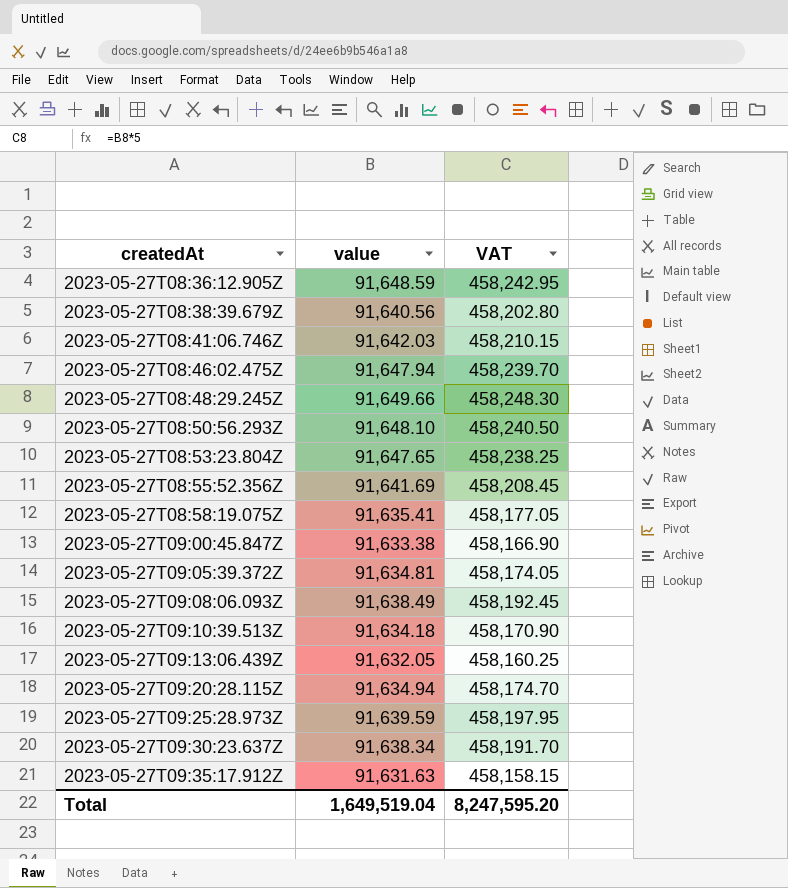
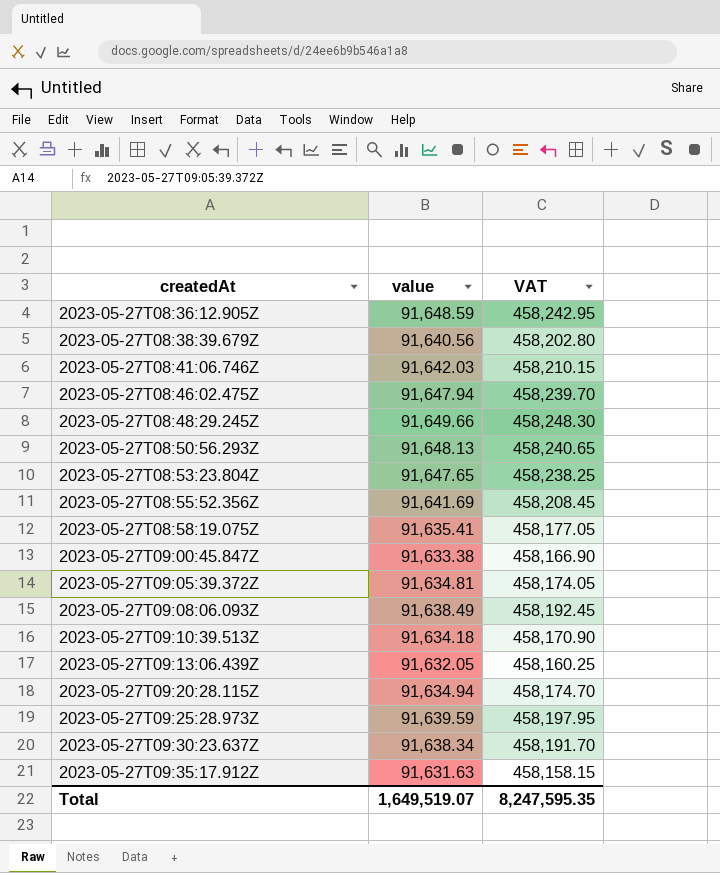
2023-05-27T08:50:56.293Z | value: 91,648.10 -> 91,648.13
2023-05-27T08:50:56.293Z | VAT: 458,240.50 -> 458,240.65
Total | value: 1,649,519.04 -> 1,649,519.07
Total | VAT: 8,247,595.20 -> 8,247,595.35

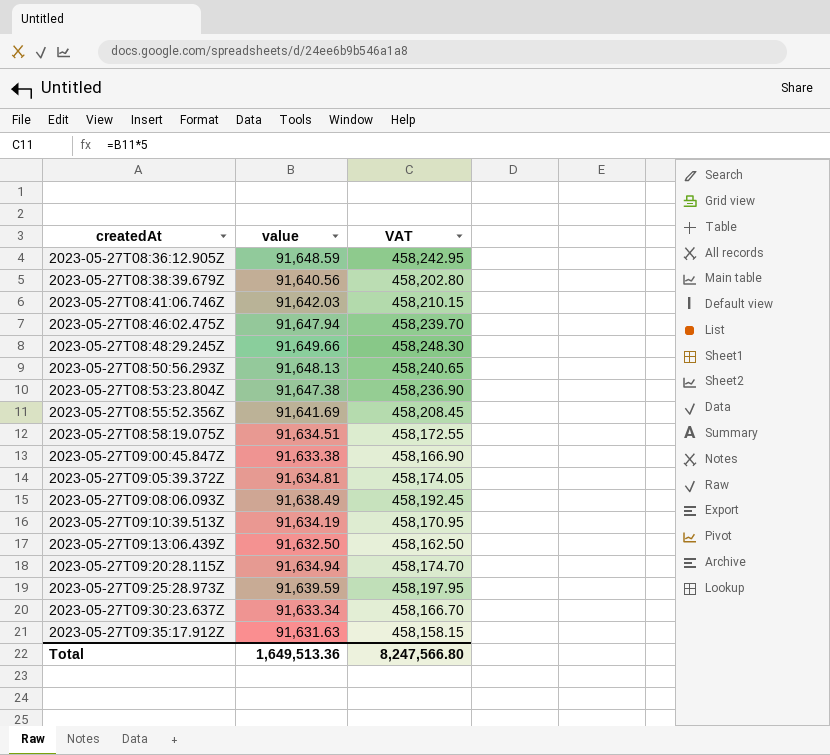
2023-05-27T08:53:23.804Z | value: 91,647.65 -> 91,647.38
2023-05-27T08:53:23.804Z | VAT: 458,238.25 -> 458,236.90
2023-05-27T08:58:19.075Z | value: 91,635.41 -> 91,634.51
2023-05-27T08:58:19.075Z | VAT: 458,177.05 -> 458,172.55
2023-05-27T09:10:39.513Z | value: 91,634.18 -> 91,634.19
2023-05-27T09:10:39.513Z | VAT: 458,170.90 -> 458,170.95
2023-05-27T09:13:06.439Z | value: 91,632.05 -> 91,632.50
2023-05-27T09:13:06.439Z | VAT: 458,160.25 -> 458,162.50
2023-05-27T09:30:23.637Z | value: 91,638.34 -> 91,633.34
2023-05-27T09:30:23.637Z | VAT: 458,191.70 -> 458,166.70
Total | value: 1,649,519.07 -> 1,649,513.36
Total | VAT: 8,247,595.35 -> 8,247,566.80

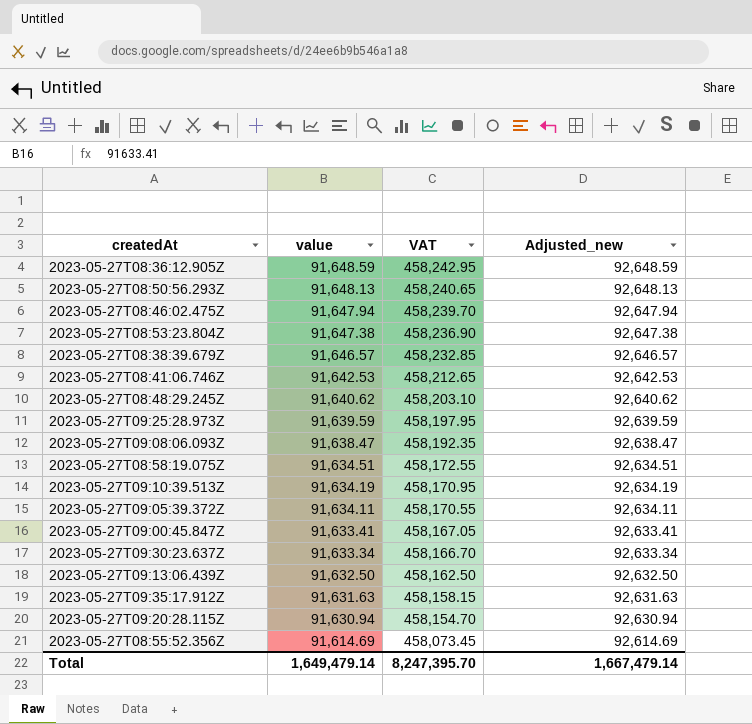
row order: createdAt ascending -> value descending
column Adjusted_new | formula: none -> [value] + 1000
2023-05-27T08:38:39.679Z | value: 91,640.56 -> 91,646.57
2023-05-27T08:38:39.679Z | VAT: 458,202.80 -> 458,232.85
2023-05-27T08:41:06.746Z | value: 91,642.03 -> 91,642.53
2023-05-27T08:41:06.746Z | VAT: 458,210.15 -> 458,212.65
2023-05-27T08:48:29.245Z | value: 91,649.66 -> 91,640.62
2023-05-27T08:48:29.245Z | VAT: 458,248.30 -> 458,203.10
2023-05-27T09:08:06.093Z | value: 91,638.49 -> 91,638.47
2023-05-27T09:08:06.093Z | VAT: 458,192.45 -> 458,192.35
2023-05-27T09:05:39.372Z | value: 91,634.81 -> 91,634.11
2023-05-27T09:05:39.372Z | VAT: 458,174.05 -> 458,170.55
2023-05-27T09:00:45.847Z | value: 91,633.38 -> 91,633.41
2023-05-27T09:00:45.847Z | VAT: 458,166.90 -> 458,167.05
2023-05-27T09:20:28.115Z | value: 91,634.94 -> 91,630.94
2023-05-27T09:20:28.115Z | VAT: 458,174.70 -> 458,154.70
2023-05-27T08:55:52.356Z | value: 91,641.69 -> 91,614.69
2023-05-27T08:55:52.356Z | VAT: 458,208.45 -> 458,073.45
Total | value: 1,649,513.36 -> 1,649,479.14
Total | VAT: 8,247,566.80 -> 8,247,395.70

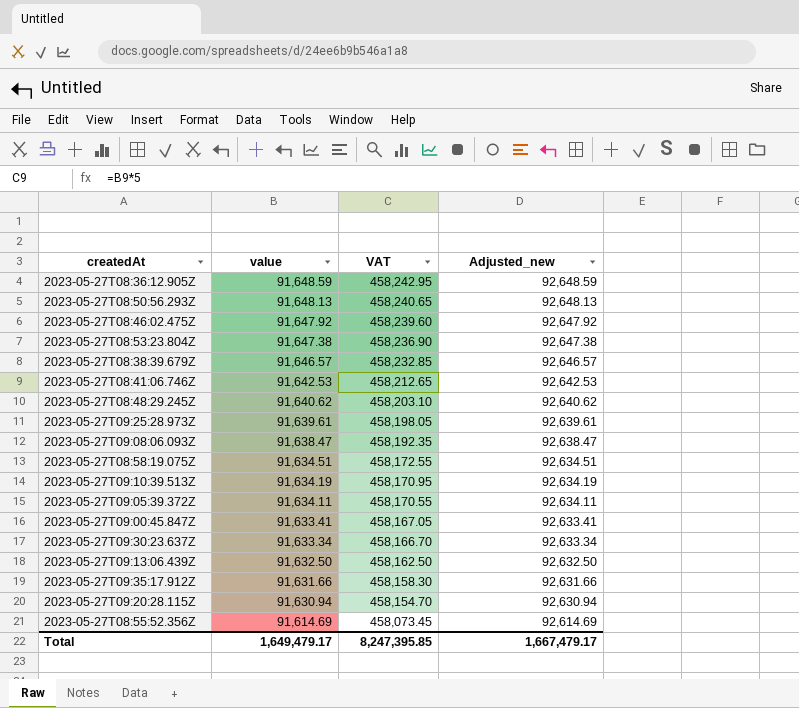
2023-05-27T08:46:02.475Z | value: 91,647.94 -> 91,647.92
2023-05-27T08:46:02.475Z | VAT: 458,239.70 -> 458,239.60
2023-05-27T08:46:02.475Z | Adjusted_new: 92,647.94 -> 92,647.92
2023-05-27T09:25:28.973Z | value: 91,639.59 -> 91,639.61
2023-05-27T09:25:28.973Z | VAT: 458,197.95 -> 458,198.05
2023-05-27T09:25:28.973Z | Adjusted_new: 92,639.59 -> 92,639.61
2023-05-27T09:35:17.912Z | value: 91,631.63 -> 91,631.66
2023-05-27T09:35:17.912Z | VAT: 458,158.15 -> 458,158.30
2023-05-27T09:35:17.912Z | Adjusted_new: 92,631.63 -> 92,631.66
Total | value: 1,649,479.14 -> 1,649,479.17
Total | VAT: 8,247,395.70 -> 8,247,395.85
Total | Adjusted_new: 1,667,479.14 -> 1,667,479.17

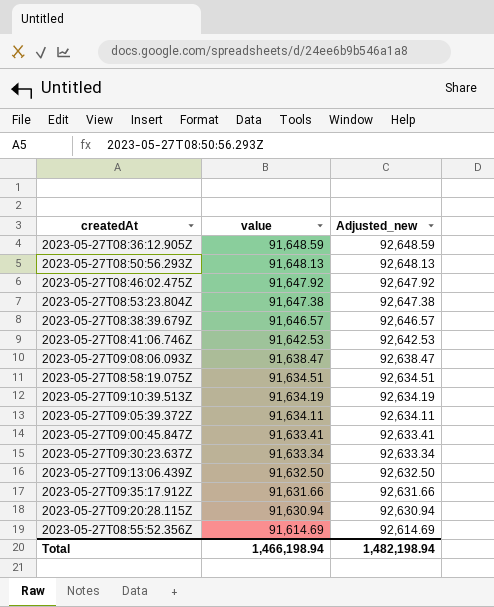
column VAT | formula: [value] * 5 -> none
row 2023-05-27T08:48:29.245Z: 91,640.62 | 458,203.10 | 92,640.62 -> none
row 2023-05-27T09:25:28.973Z: 91,639.61 | 458,198.05 | 92,639.61 -> none
Total | value: 1,649,479.17 -> 1,466,198.94
Total | Adjusted_new: 1,667,479.17 -> 1,482,198.94

